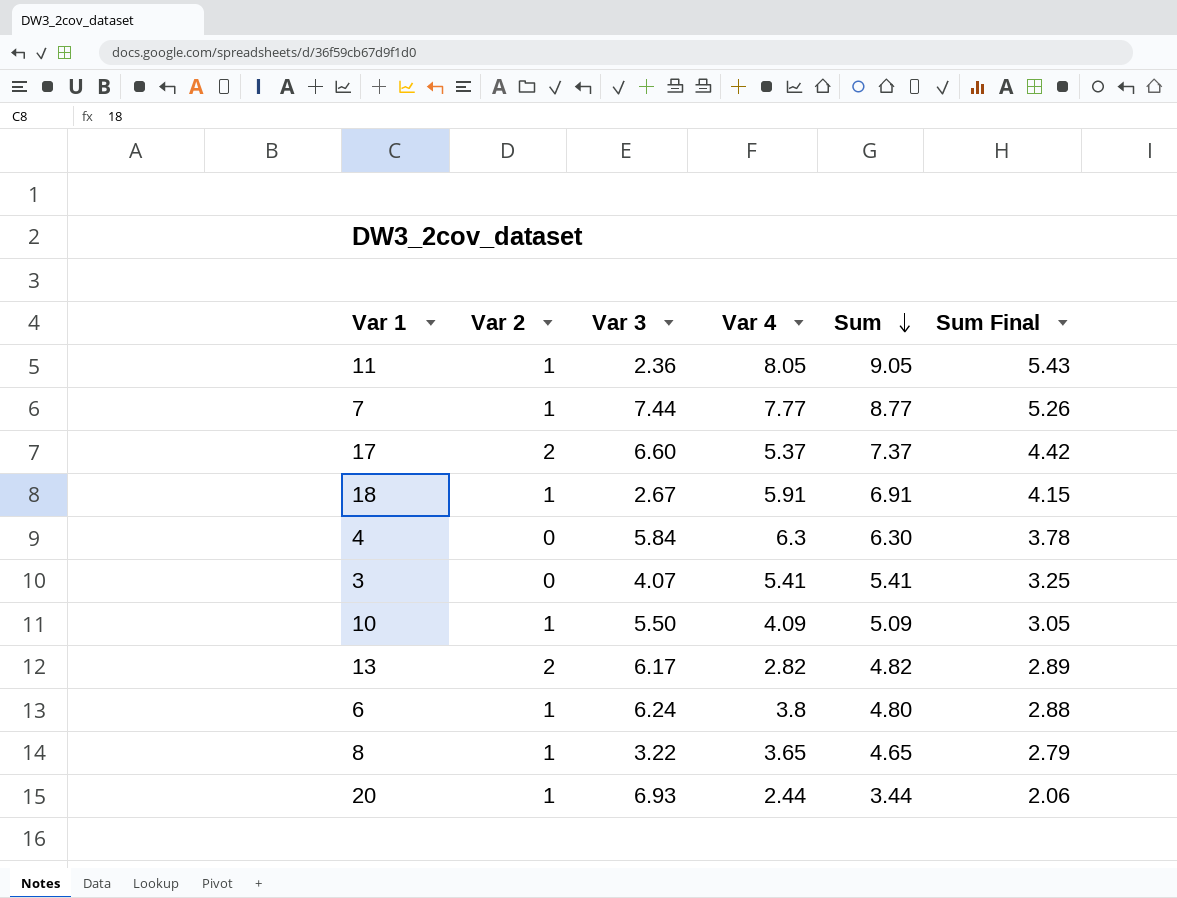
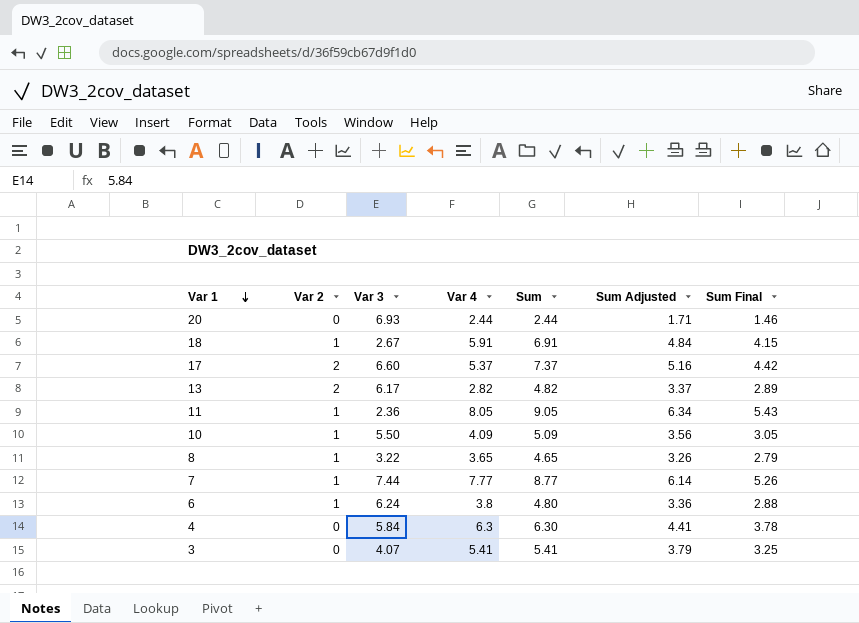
row order: Sum descending -> Var 1 descending
column Sum Adjusted | formula: none -> [Sum] * 0.7
20 | Var 2: 1 -> 0
20 | Sum: 3.44 -> 2.44
20 | Sum Final: 2.06 -> 1.46

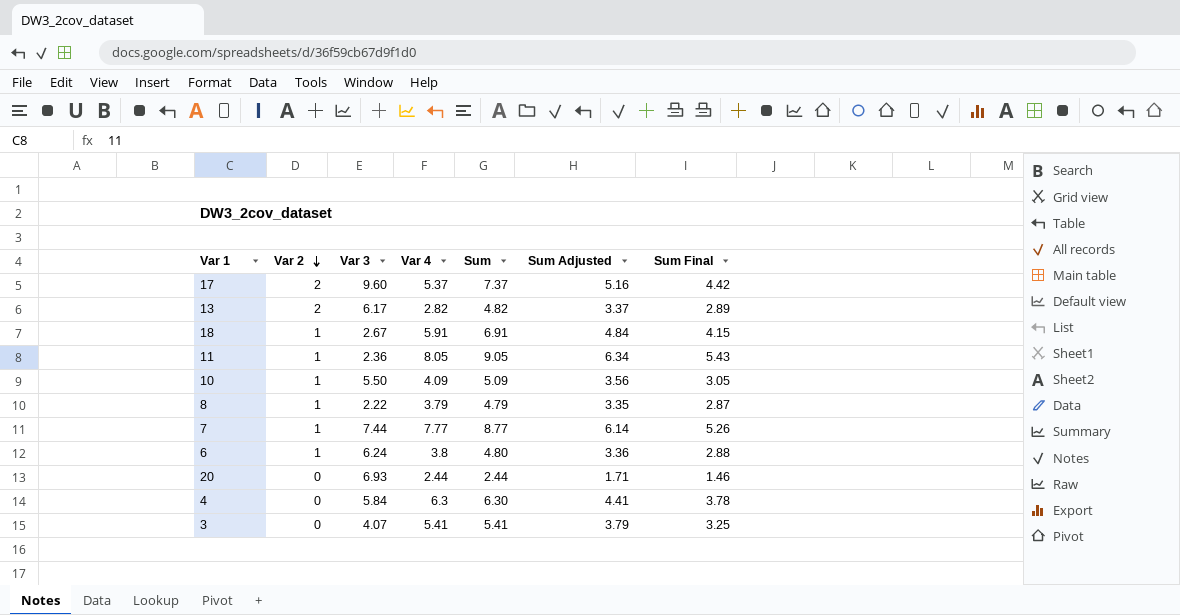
row order: Var 1 descending -> Var 2 descending
17 | Var 3: 6.60 -> 9.60
8 | Var 3: 3.22 -> 2.22
8 | Var 4: 3.65 -> 3.79
8 | Sum: 4.65 -> 4.79
8 | Sum Adjusted: 3.26 -> 3.35
8 | Sum Final: 2.79 -> 2.87

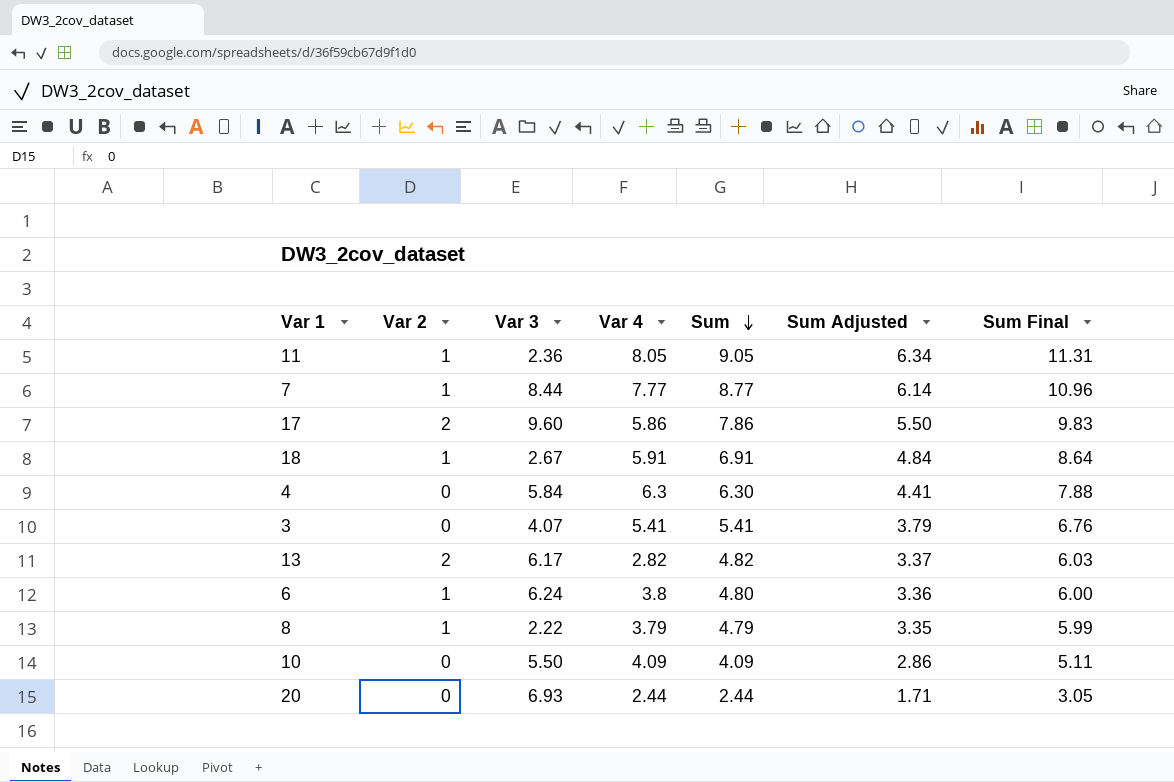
row order: Var 2 descending -> Sum descending
column Sum Final | formula: [Sum] * 0.6 -> [Sum] * 1.25
7 | Var 3: 7.44 -> 8.44
17 | Var 4: 5.37 -> 5.86
17 | Sum: 7.37 -> 7.86
17 | Sum Adjusted: 5.16 -> 5.50
10 | Var 2: 1 -> 0
10 | Sum: 5.09 -> 4.09
10 | Sum Adjusted: 3.56 -> 2.86

